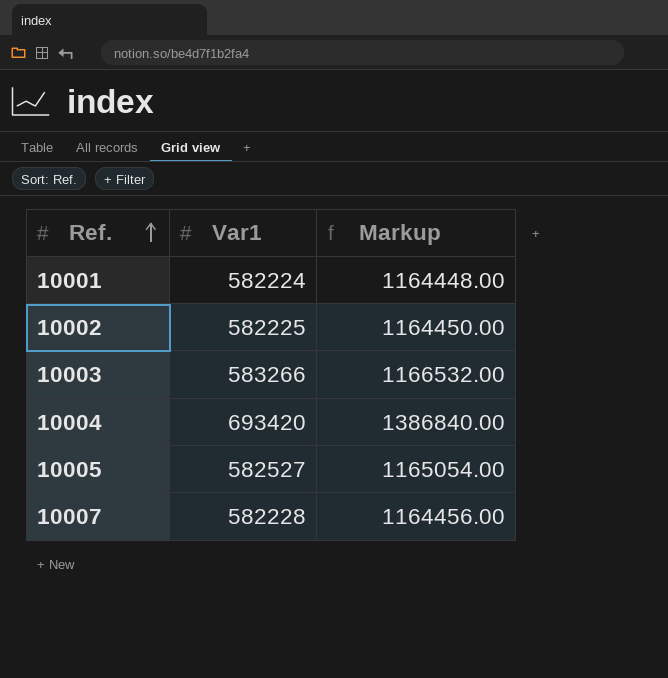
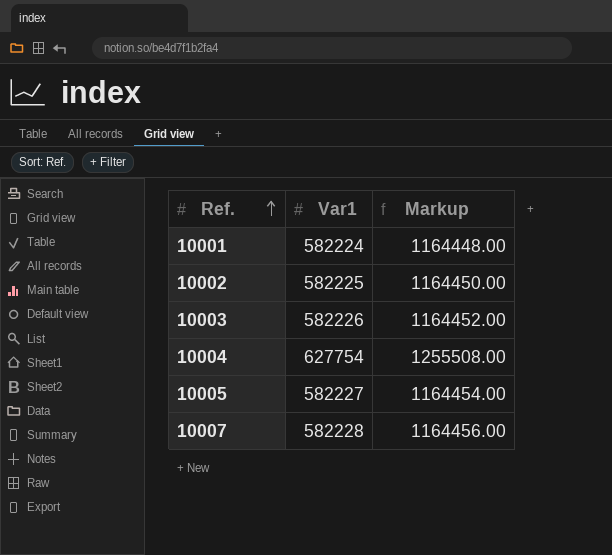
10003 | Var1: 583266 -> 582226
10003 | Markup: 1166532.00 -> 1164452.00
10004 | Var1: 693420 -> 627754
10004 | Markup: 1386840.00 -> 1255508.00
10005 | Var1: 582527 -> 582227
10005 | Markup: 1165054.00 -> 1164454.00

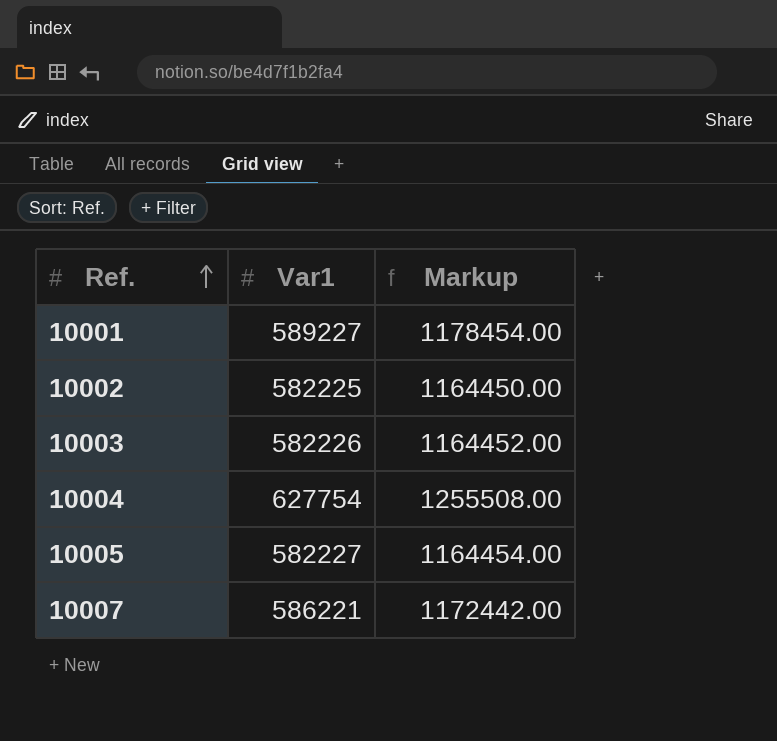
10001 | Var1: 582224 -> 589227
10001 | Markup: 1164448.00 -> 1178454.00
10007 | Var1: 582228 -> 586221
10007 | Markup: 1164456.00 -> 1172442.00

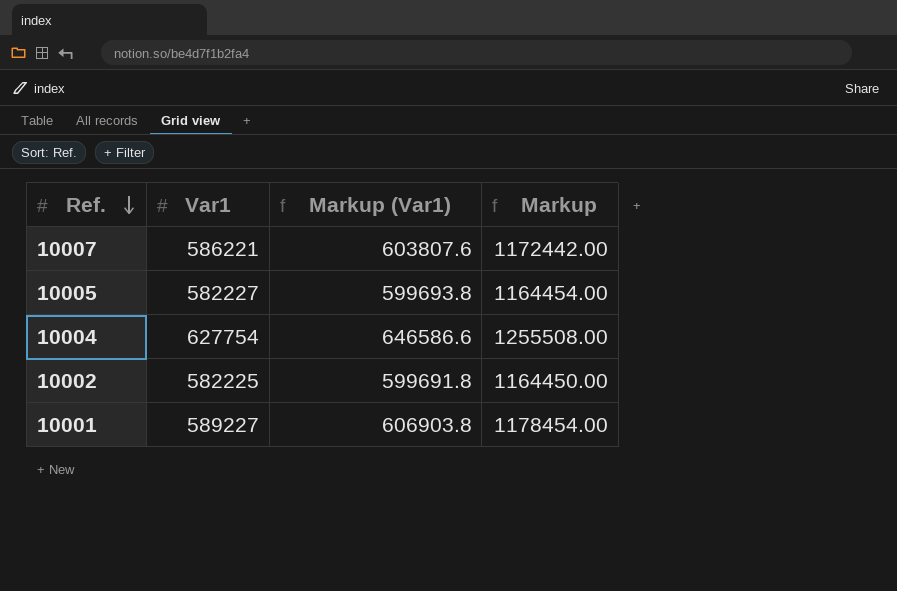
row order: Ref. ascending -> Ref. descending
column Markup (Var1) | formula: none -> [Var1] * 1.03
row 10003: 582226 | 1164452.00 -> none

